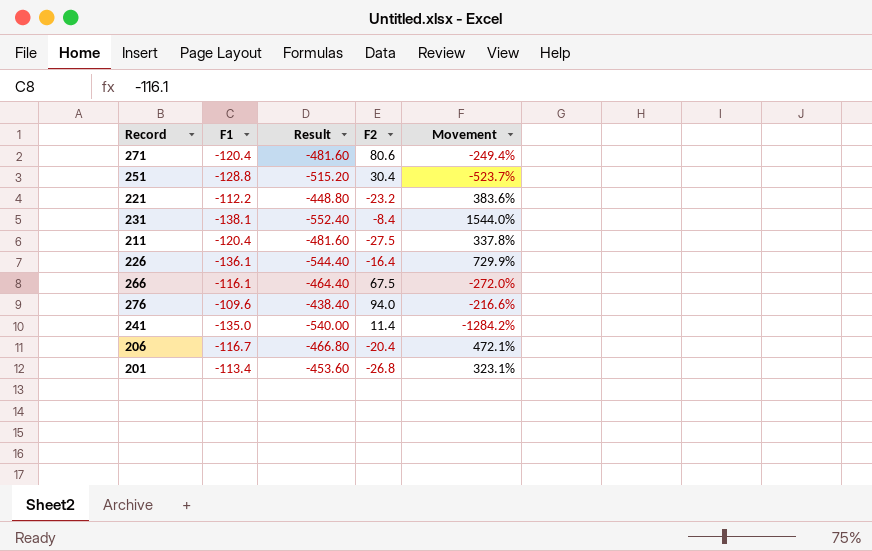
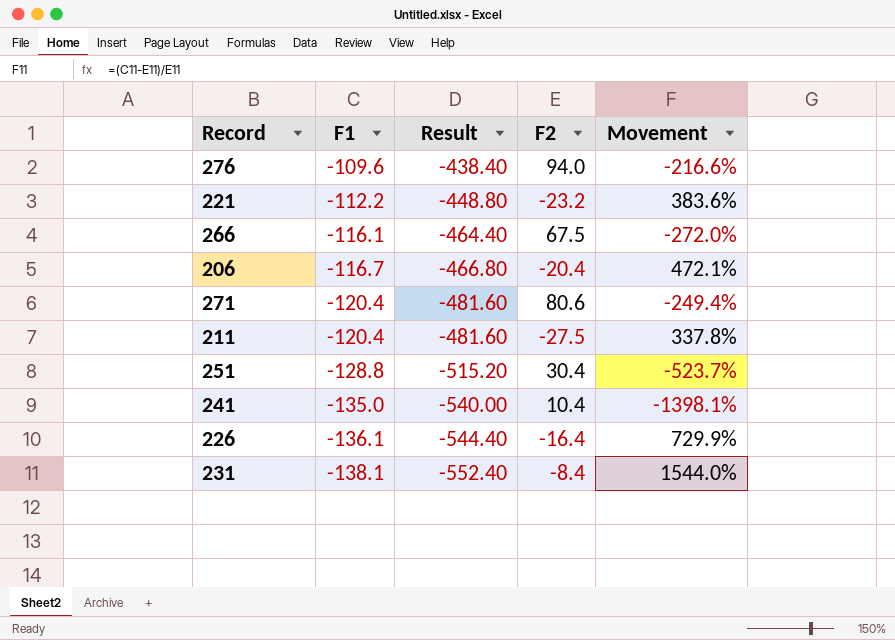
row order: none -> F1 descending
row 201: -113.4 | -453.60 | -26.8 | 323.1% -> none
241 | F2: 11.4 -> 10.4
241 | Movement: -1284.2% -> -1398.1%

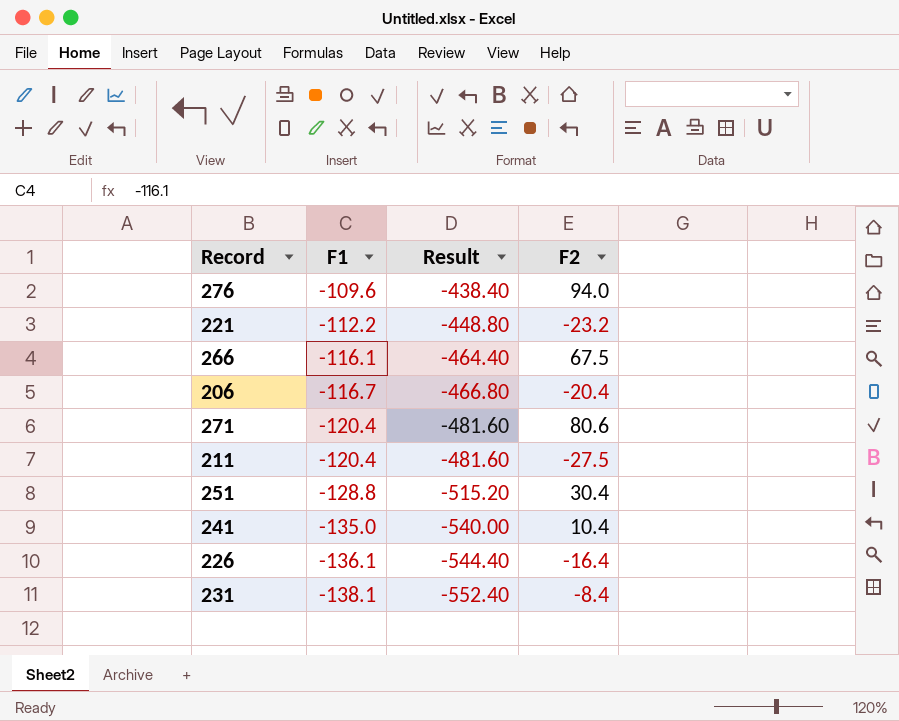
column Movement | formula: ([F1] - [F2]) / [F2] -> none

